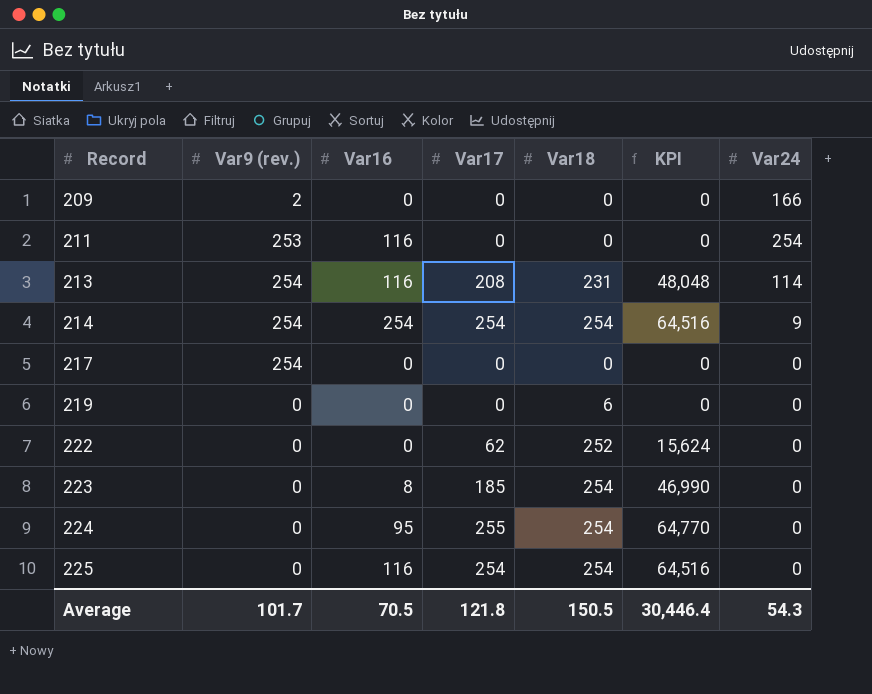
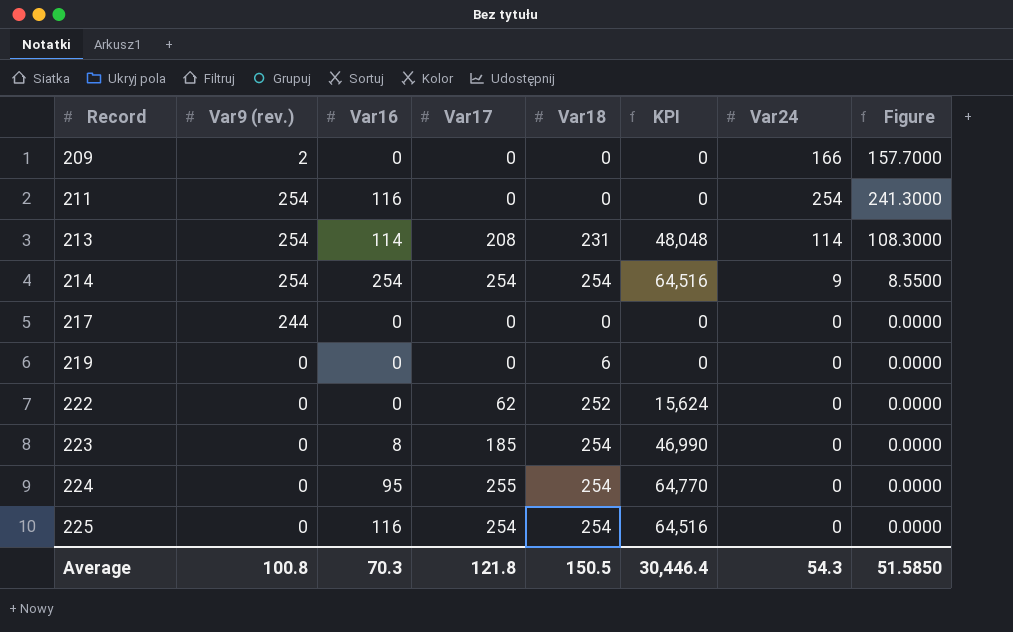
column Figure | formula: none -> [Var24] * 0.95
211 | Var9 (rev.): 253 -> 254
213 | Var16: 116 -> 114
217 | Var9 (rev.): 254 -> 244
Average | Var9 (rev.): 101.7 -> 100.8
Average | Var16: 70.5 -> 70.3

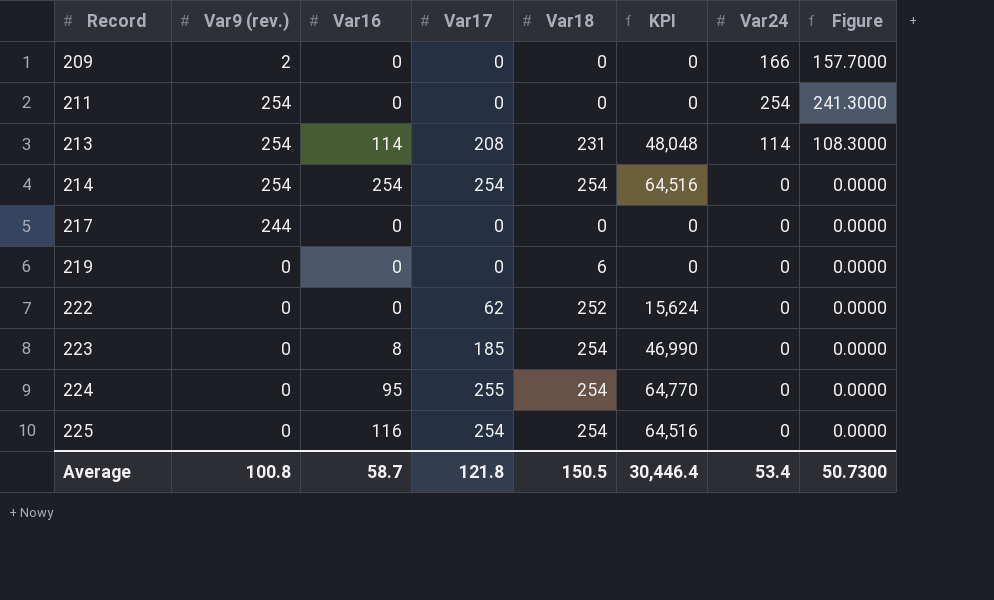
211 | Var16: 116 -> 0
214 | Var24: 9 -> 0
214 | Figure: 8.5500 -> 0.0000
Average | Var16: 70.3 -> 58.7
Average | Var24: 54.3 -> 53.4
Average | Figure: 51.5850 -> 50.7300

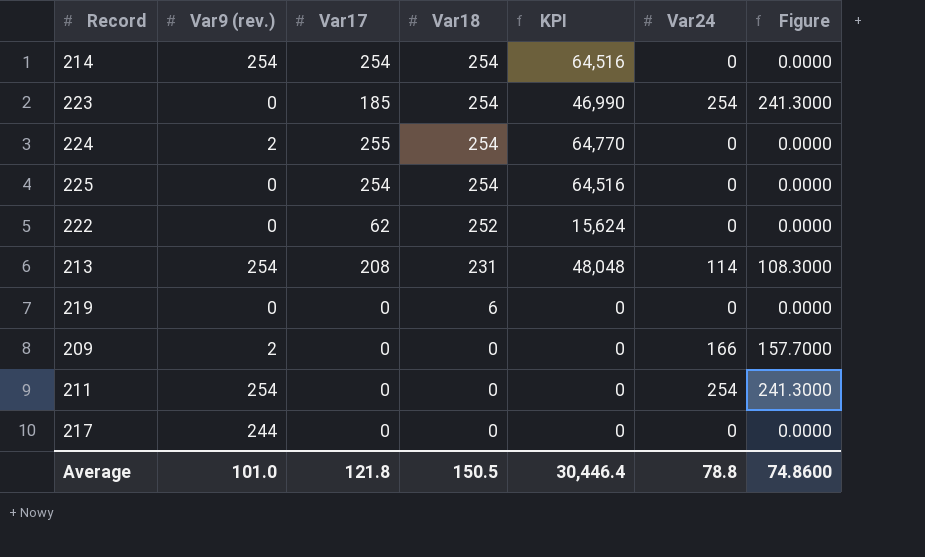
row order: Record ascending -> Var18 descending
column Var16 | position: 3 -> none
223 | Var24: 0 -> 254
223 | Figure: 0.0000 -> 241.3000
224 | Var9 (rev.): 0 -> 2
Average | Var9 (rev.): 100.8 -> 101.0
Average | Var24: 53.4 -> 78.8
Average | Figure: 50.7300 -> 74.8600

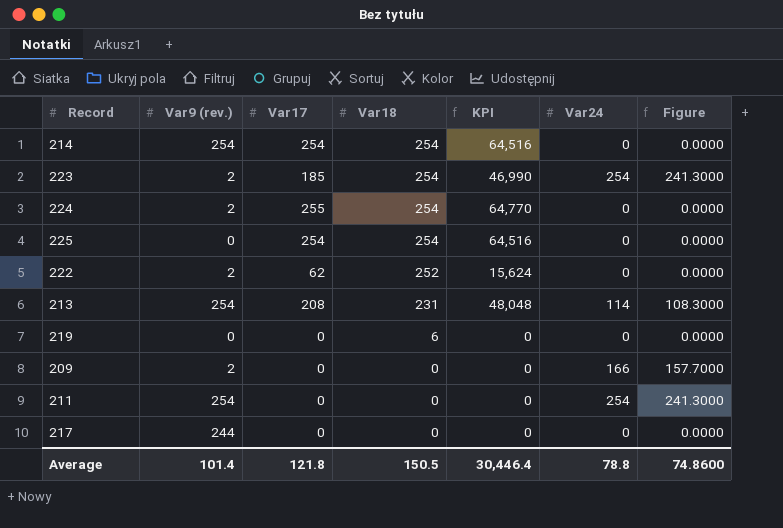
223 | Var9 (rev.): 0 -> 2
222 | Var9 (rev.): 0 -> 2
Average | Var9 (rev.): 101.0 -> 101.4

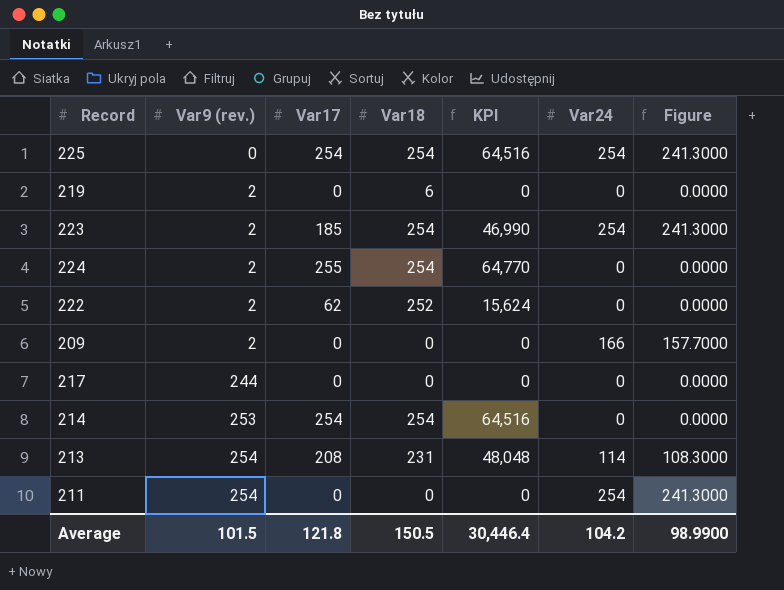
row order: Var18 descending -> Var9 (rev.) ascending
225 | Var24: 0 -> 254
225 | Figure: 0.0000 -> 241.3000
219 | Var9 (rev.): 0 -> 2
214 | Var9 (rev.): 254 -> 253
Average | Var9 (rev.): 101.4 -> 101.5
Average | Var24: 78.8 -> 104.2
Average | Figure: 74.8600 -> 98.9900

